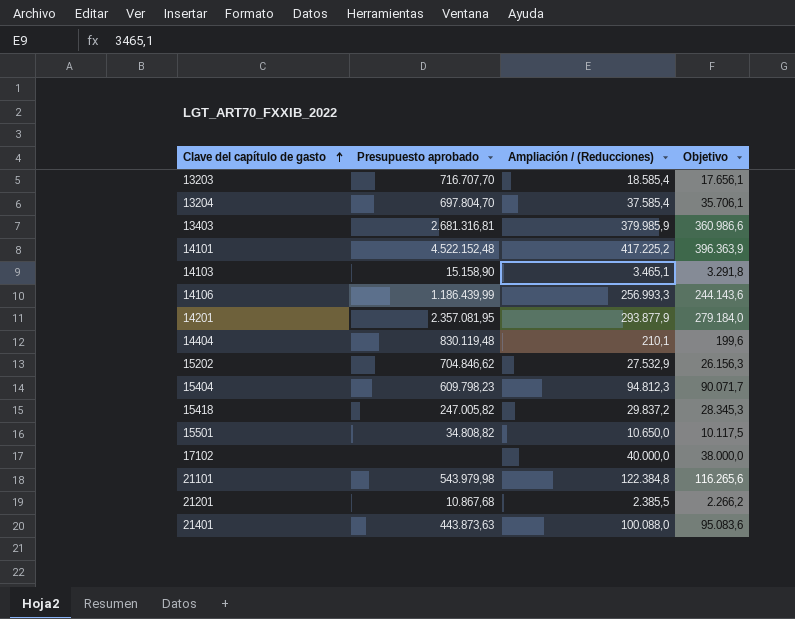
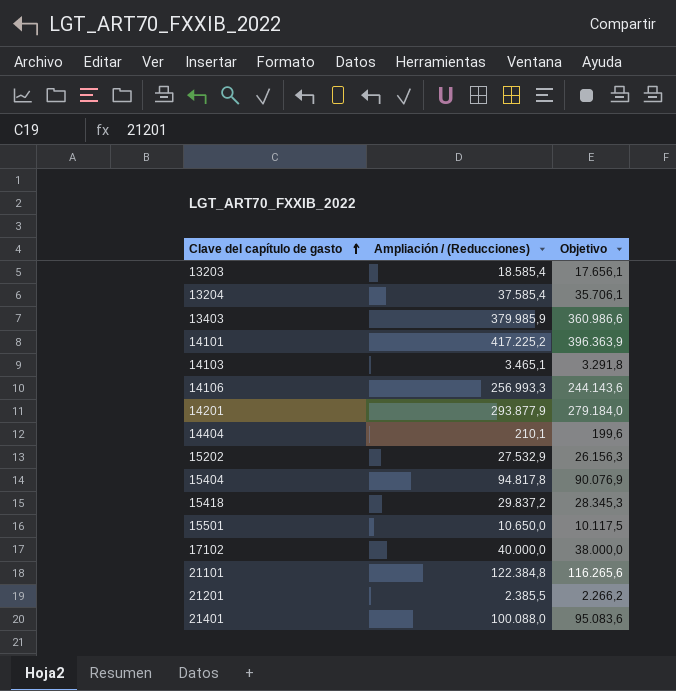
column Presupuesto aprobado | position: 2 -> none
15404 | Ampliación / (Reducciones): 94.812,3 -> 94.817,8
15404 | Objetivo: 90.071,7 -> 90.076,9

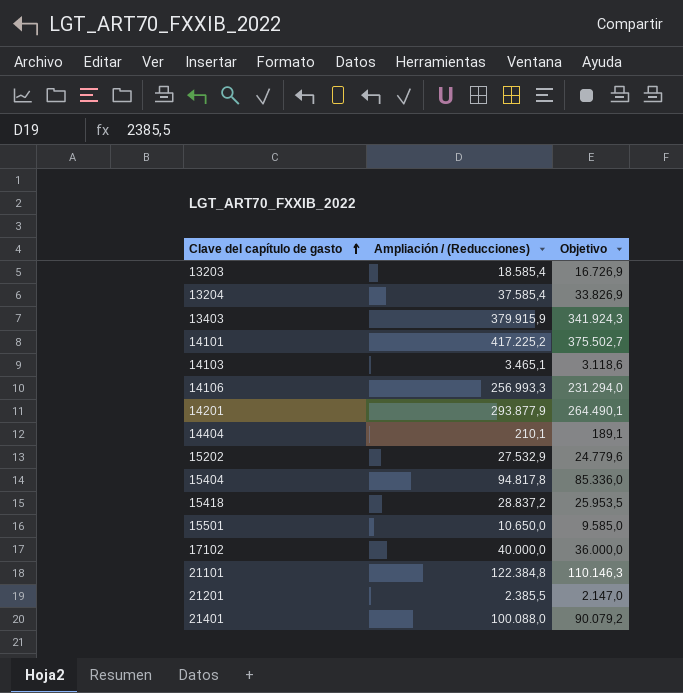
column Objetivo | formula: [Ampliación / (Reducciones)] * 0,95 -> [Ampliación / (Reducciones)] * 0,9
13403 | Ampliación / (Reducciones): 379.985,9 -> 379.915,9
15418 | Ampliación / (Reducciones): 29.837,2 -> 28.837,2

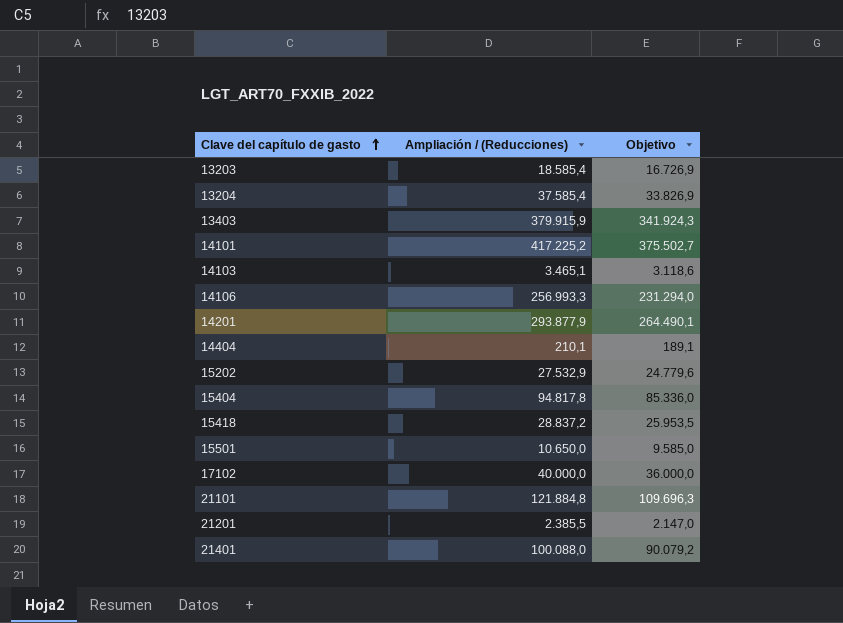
21101 | Ampliación / (Reducciones): 122.384,8 -> 121.884,8
21101 | Objetivo: 110.146,3 -> 109.696,3

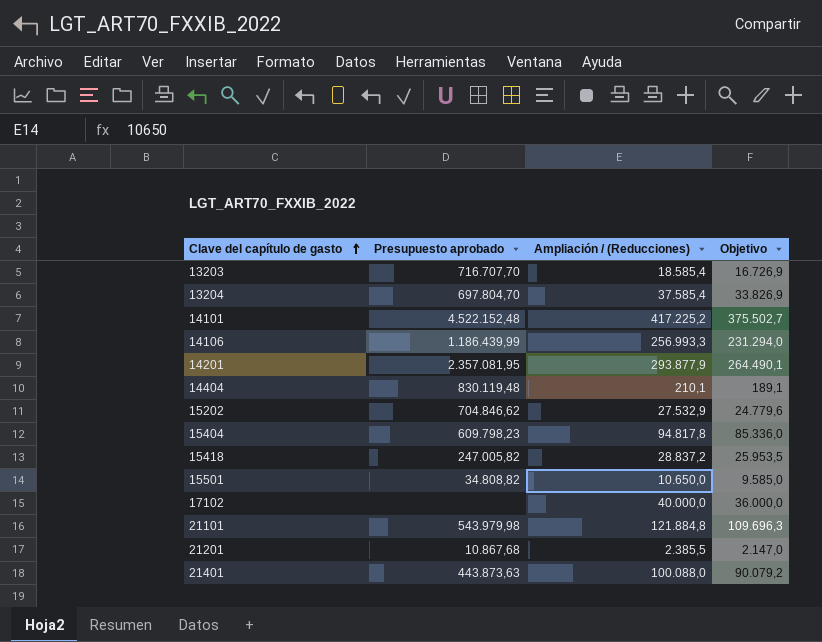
column Presupuesto aprobado | position: none -> 2
row 13403: 379.915,9 | 341.924,3 -> none
row 14103: 3.465,1 | 3.118,6 -> none

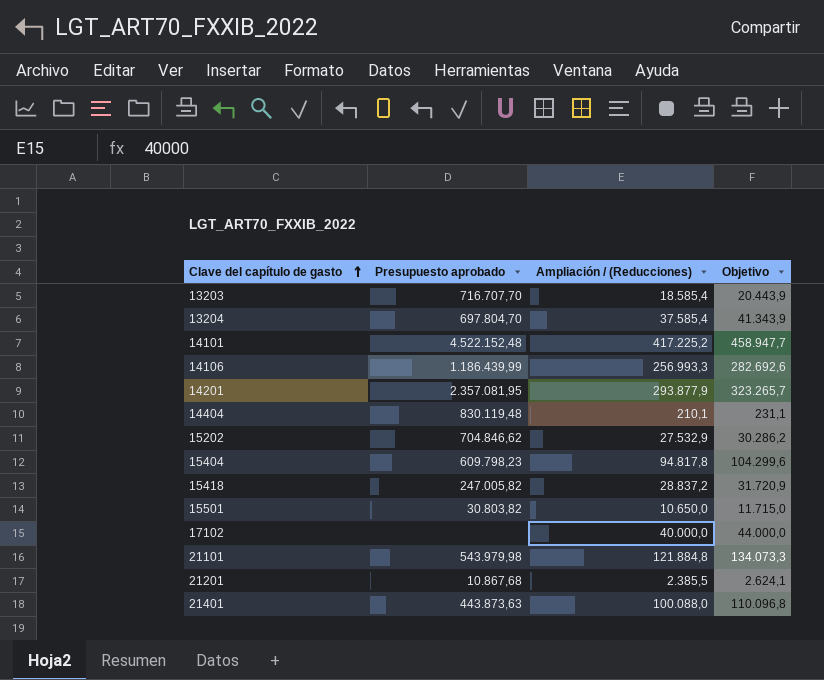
column Objetivo | formula: [Ampliación / (Reducciones)] * 0,9 -> [Ampliación / (Reducciones)] * 1,1
15501 | Presupuesto aprobado: 34.808,82 -> 30.803,82

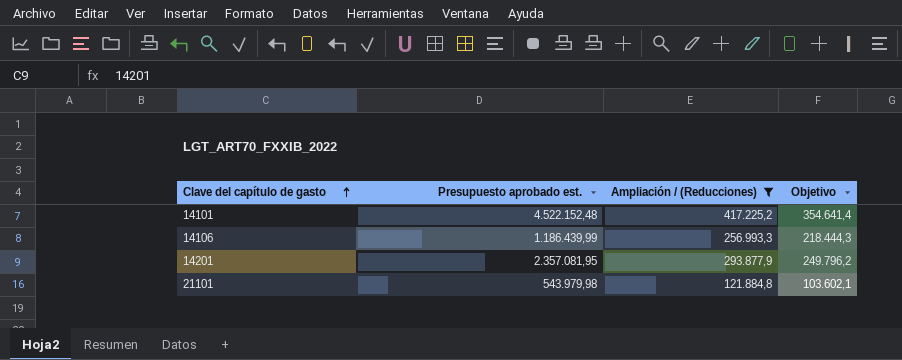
filter: none -> Ampliación / (Reducciones) >= 121.884,8
column name: Presupuesto aprobado -> Presupuesto aprobado est.
column Objetivo | formula: [Ampliación / (Reducciones)] * 1,1 -> [Ampliación / (Reducciones)] * 0,85

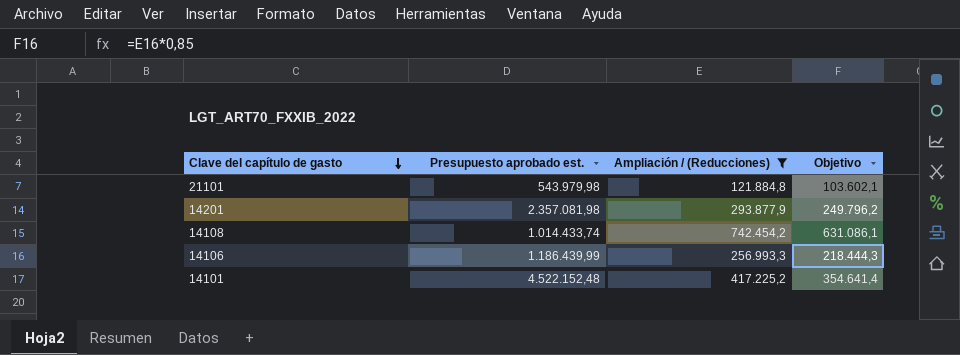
row order: Clave del capítulo de gasto ascending -> Clave del capítulo de gasto descending
14201 | Presupuesto aprobado est.: 2.357.081,95 -> 2.357.081,98
row 14108: none -> 1.014.433,74 | 742.454,2 | 631.086,1

